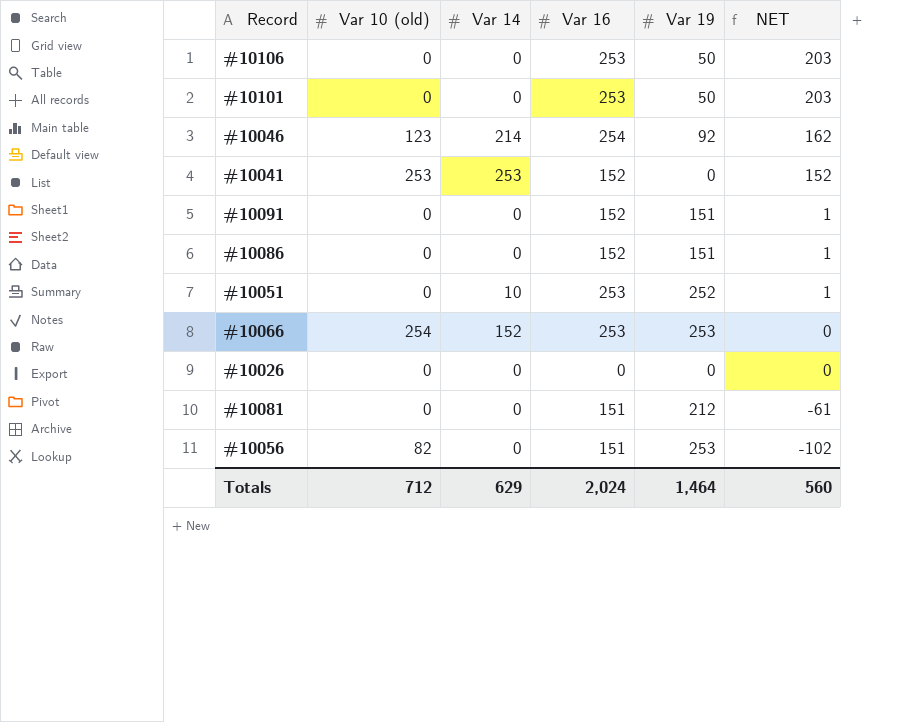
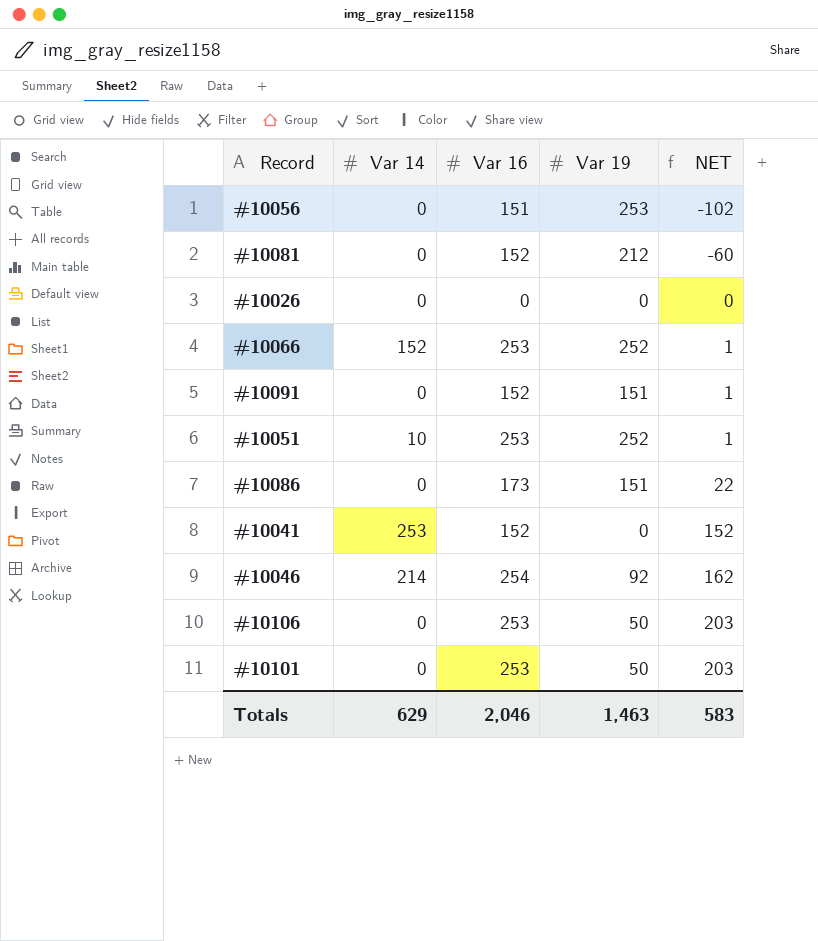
row order: NET descending -> NET ascending
column Var 10 (old) | position: 2 -> none
#10081 | Var 16: 151 -> 152
#10081 | NET: -61 -> -60
#10066 | Var 19: 253 -> 252
#10066 | NET: 0 -> 1
#10086 | Var 16: 152 -> 173
#10086 | NET: 1 -> 22
Totals | Var 16: 2,024 -> 2,046
Totals | Var 19: 1,464 -> 1,463
Totals | NET: 560 -> 583

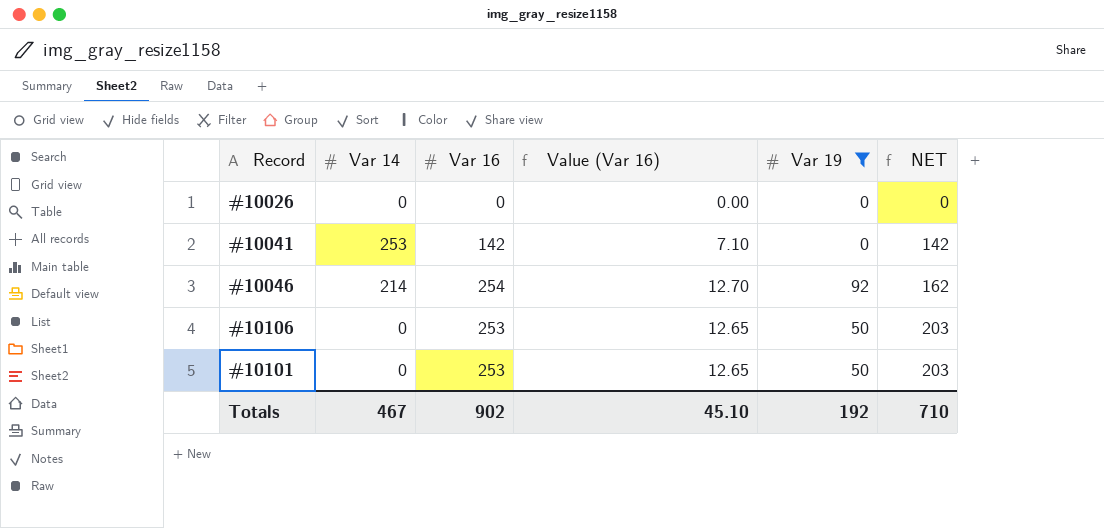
filter: none -> Var 19 <= 92
column Value (Var 16) | formula: none -> [Var 16] * 0.05
#10041 | Var 16: 152 -> 142
#10041 | NET: 152 -> 142
Totals | Var 14: 629 -> 467
Totals | Var 16: 2,046 -> 902
Totals | Var 19: 1,463 -> 192
Totals | NET: 583 -> 710

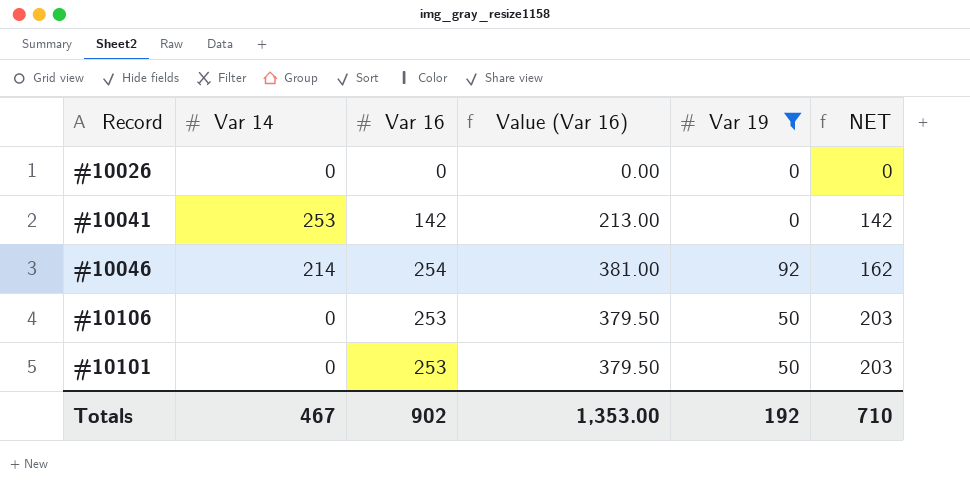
column Value (Var 16) | formula: [Var 16] * 0.05 -> [Var 16] * 1.5
Totals | Value (Var 16): 45.10 -> 1,353.00

